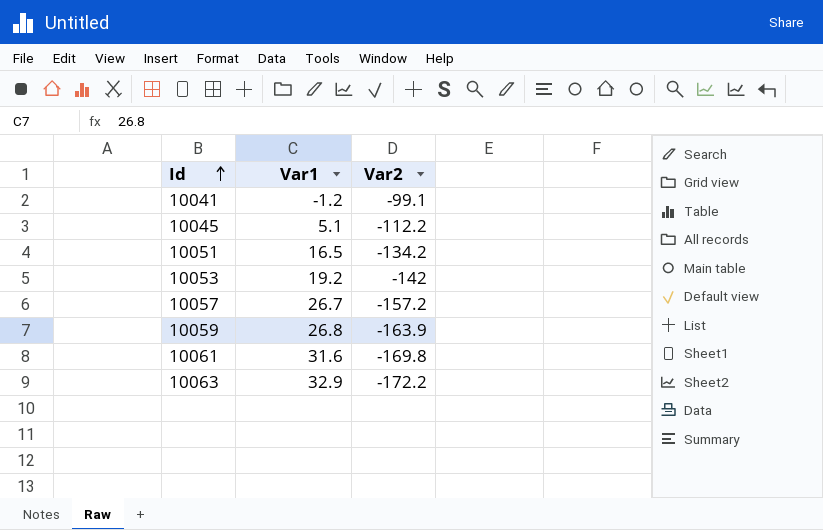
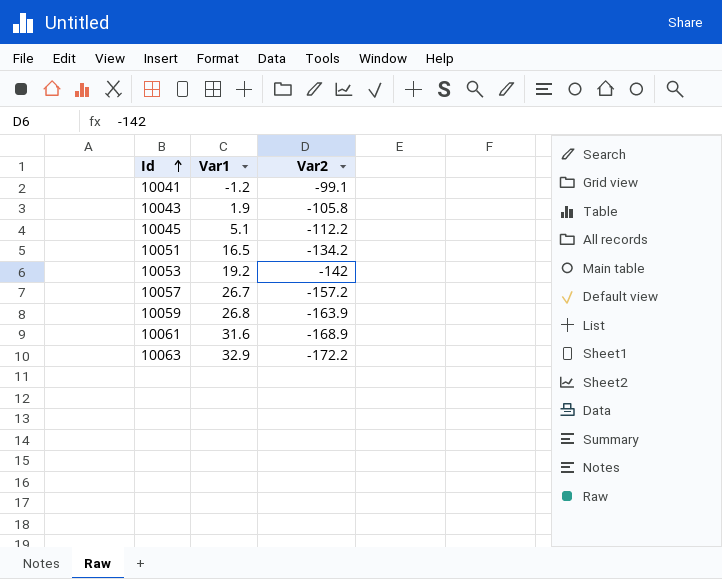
row 10043: none -> 1.9 | -105.8
10061 | Var2: -169.8 -> -168.9

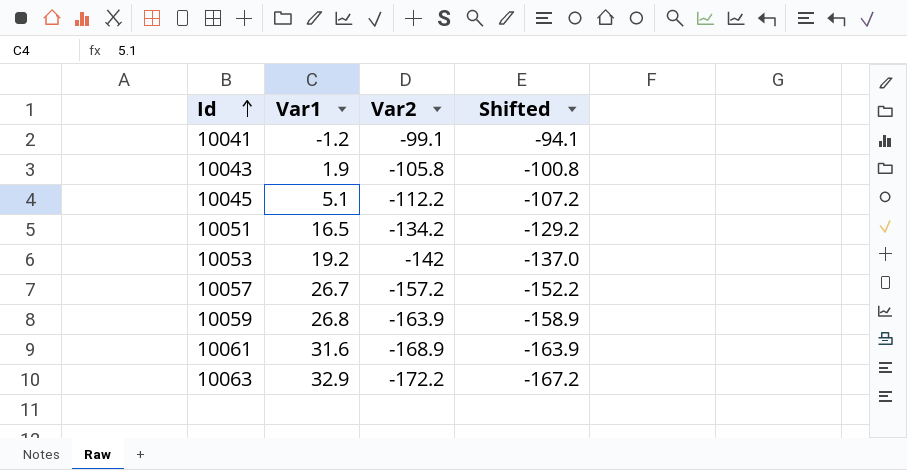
column Shifted | formula: none -> [Var2] + 5

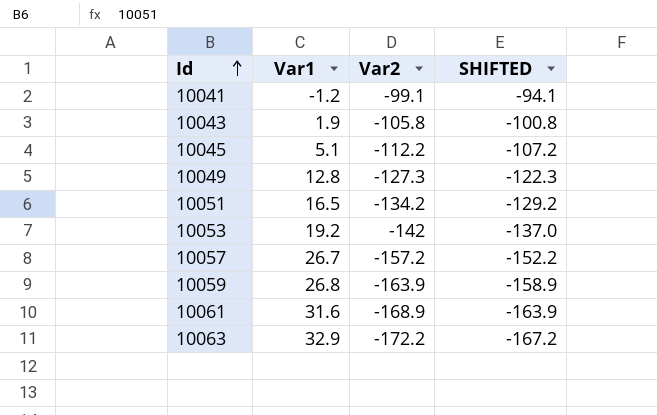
column name: Shifted -> SHIFTED
row 10049: none -> 12.8 | -127.3 | -122.3

